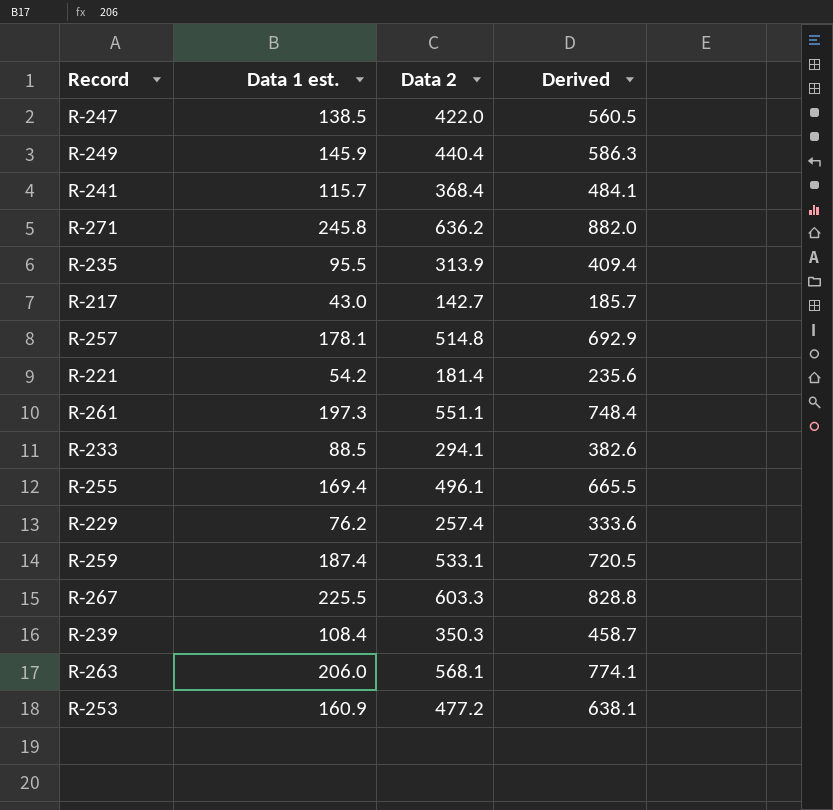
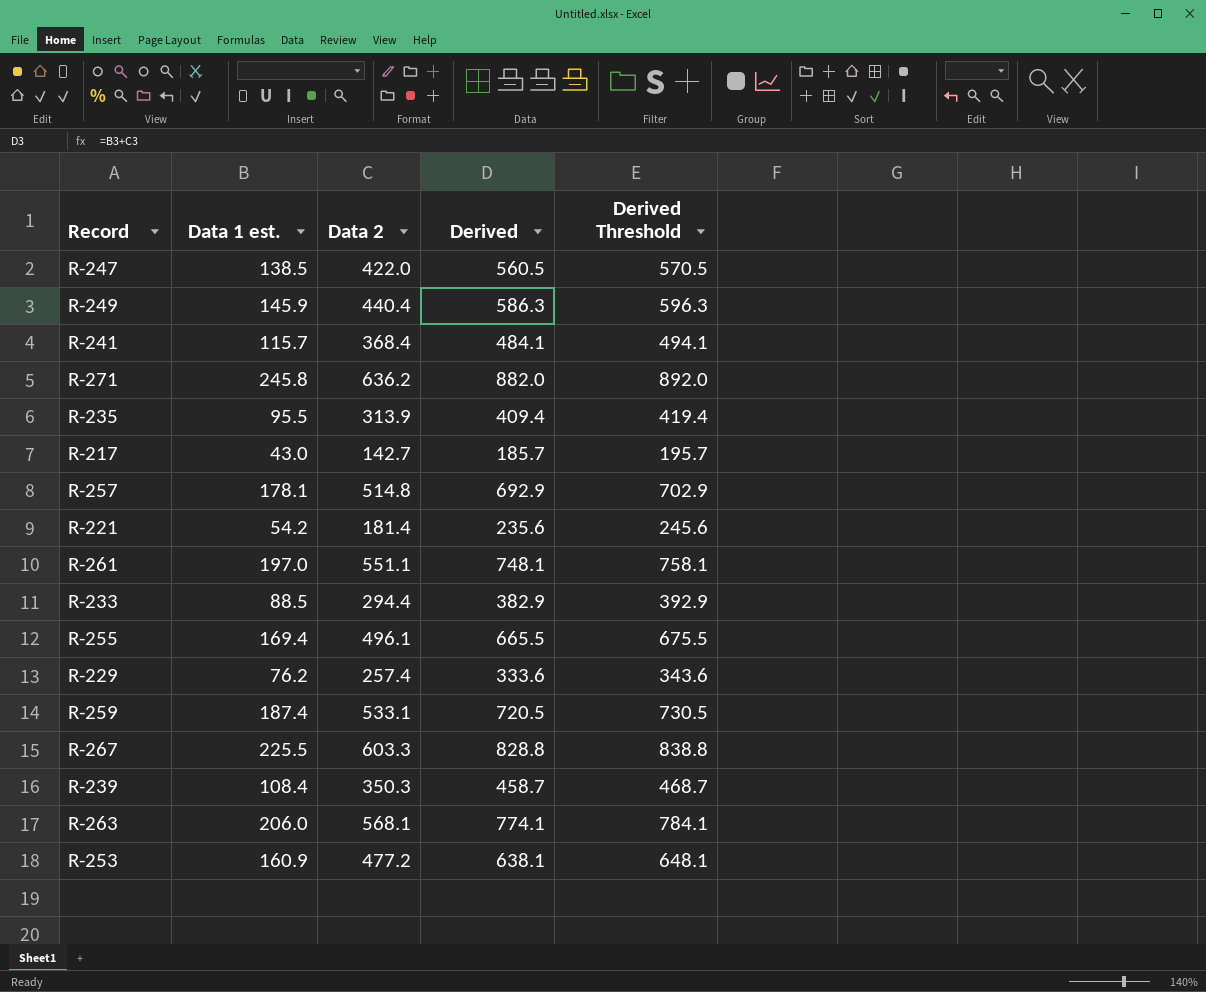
column Derived Threshold | formula: none -> [Derived] + 10
R-261 | Data 1 est.: 197.3 -> 197.0
R-261 | Derived: 748.4 -> 748.1
R-233 | Data 2: 294.1 -> 294.4
R-233 | Derived: 382.6 -> 382.9

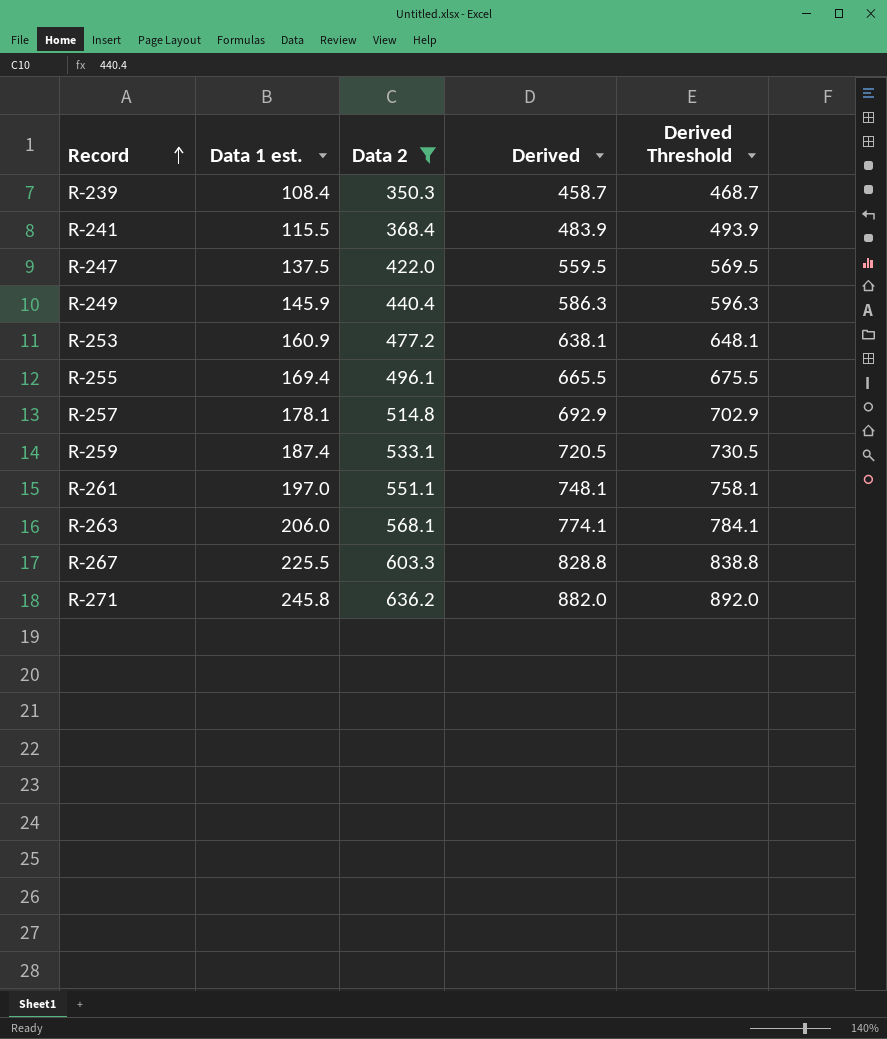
filter: none -> Data 2 >= 350.3
row order: none -> Record ascending
R-241 | Data 1 est.: 115.7 -> 115.5
R-241 | Derived: 484.1 -> 483.9
R-241 | Derived Threshold: 494.1 -> 493.9
R-247 | Data 1 est.: 138.5 -> 137.5
R-247 | Derived: 560.5 -> 559.5
R-247 | Derived Threshold: 570.5 -> 569.5

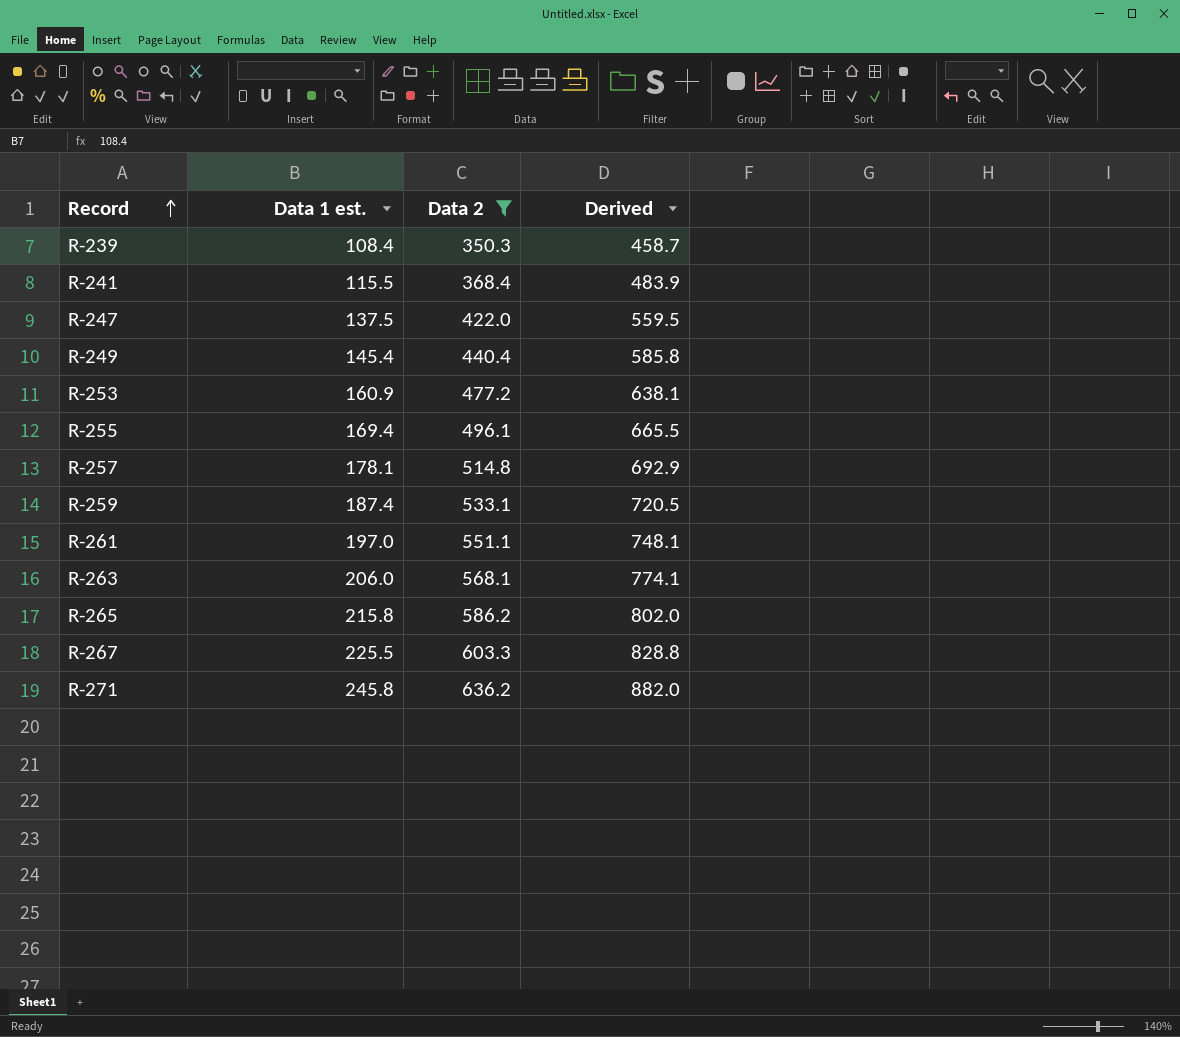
column Derived Threshold | formula: [Derived] + 10 -> none
R-249 | Data 1 est.: 145.9 -> 145.4
R-249 | Derived: 586.3 -> 585.8
row R-265: none -> 215.8 | 586.2 | 802.0

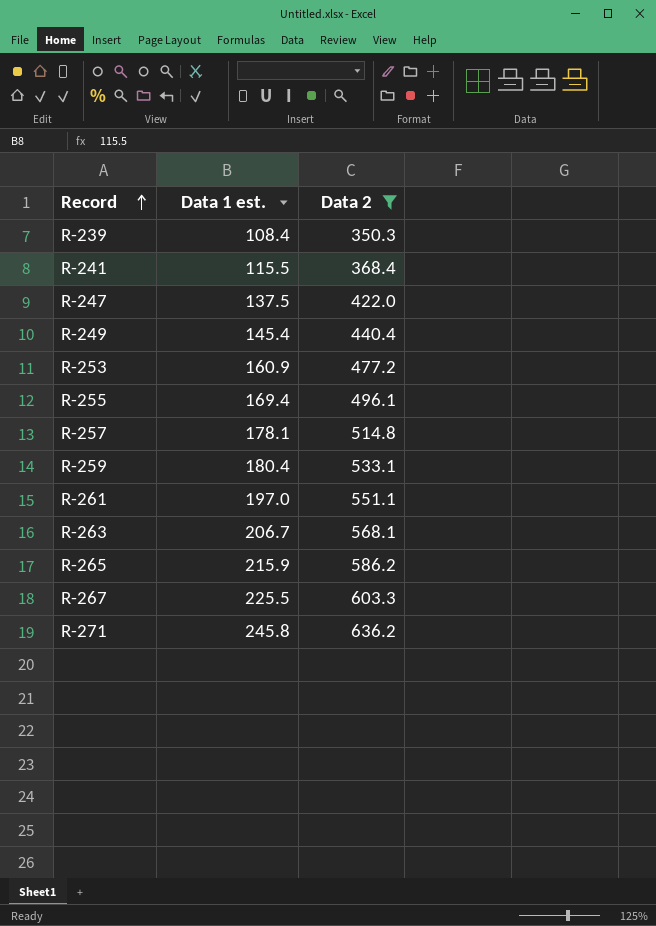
column Derived | formula: [Data 1 est.] + [Data 2] -> none
R-259 | Data 1 est.: 187.4 -> 180.4
R-263 | Data 1 est.: 206.0 -> 206.7
R-265 | Data 1 est.: 215.8 -> 215.9

